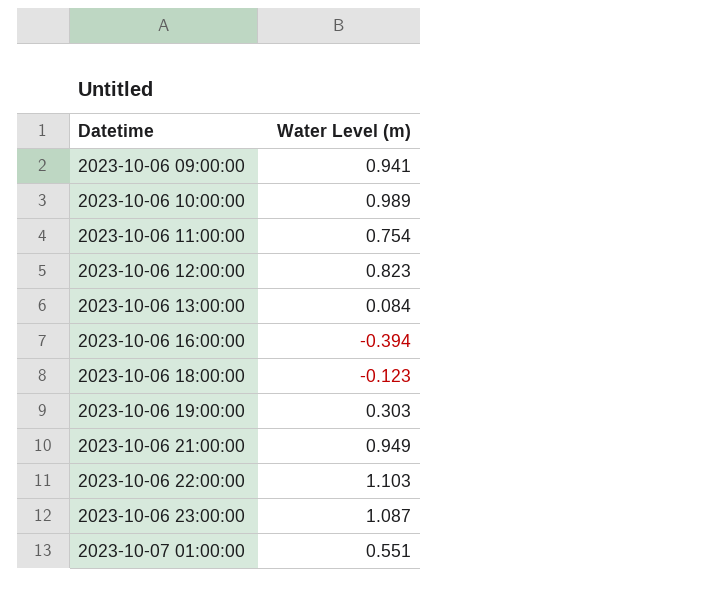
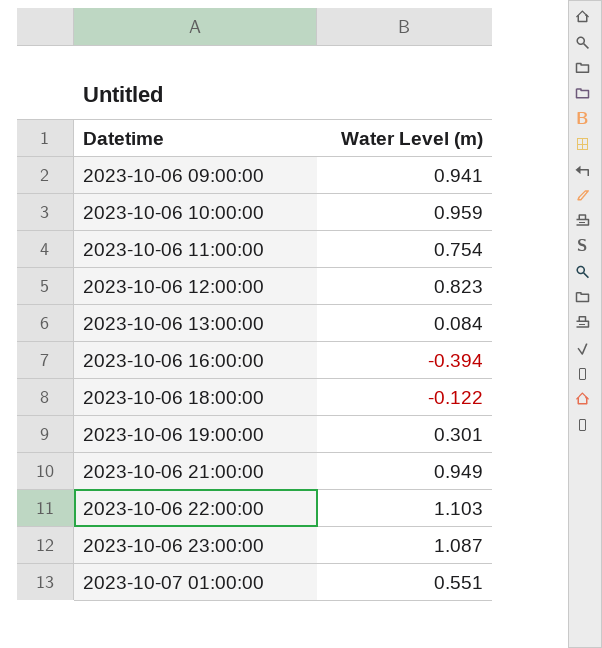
2023-10-06 10:00:00 | Water Level (m): 0.989 -> 0.959
2023-10-06 18:00:00 | Water Level (m): -0.123 -> -0.122
2023-10-06 19:00:00 | Water Level (m): 0.303 -> 0.301

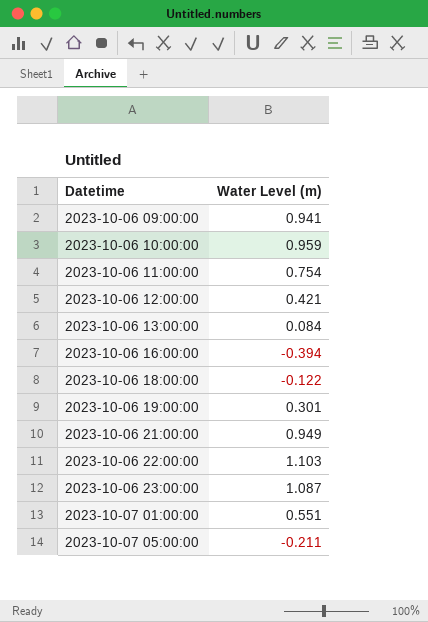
2023-10-06 12:00:00 | Water Level (m): 0.823 -> 0.421
row 2023-10-07 05:00:00: none -> -0.211

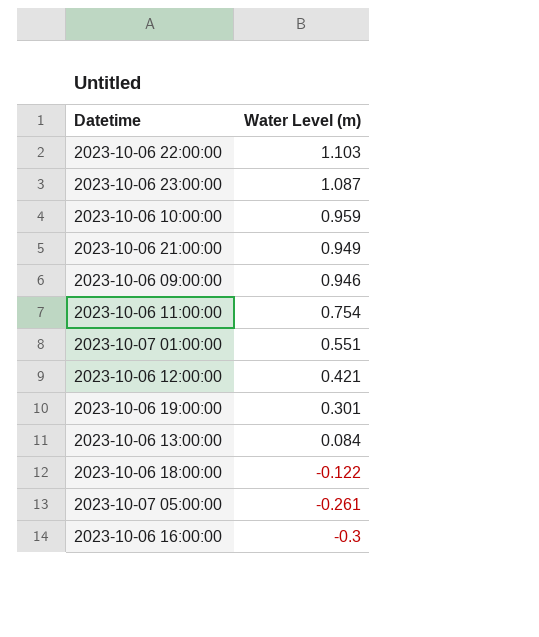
row order: Datetime ascending -> Water Level (m) descending
2023-10-06 09:00:00 | Water Level (m): 0.941 -> 0.946
2023-10-07 05:00:00 | Water Level (m): -0.211 -> -0.261
2023-10-06 16:00:00 | Water Level (m): -0.394 -> -0.3

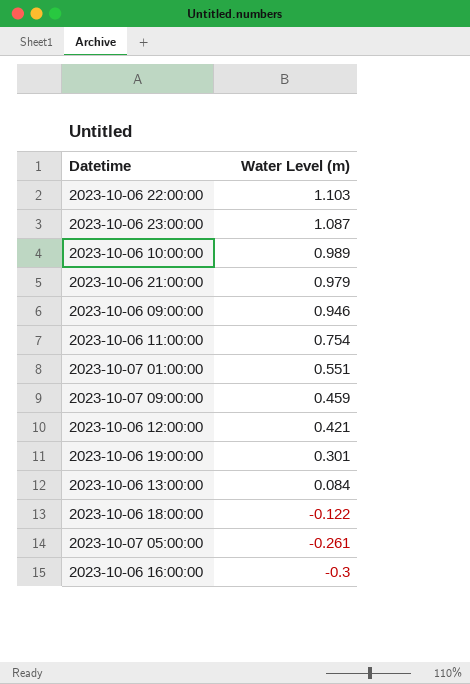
2023-10-06 10:00:00 | Water Level (m): 0.959 -> 0.989
2023-10-06 21:00:00 | Water Level (m): 0.949 -> 0.979
row 2023-10-07 09:00:00: none -> 0.459

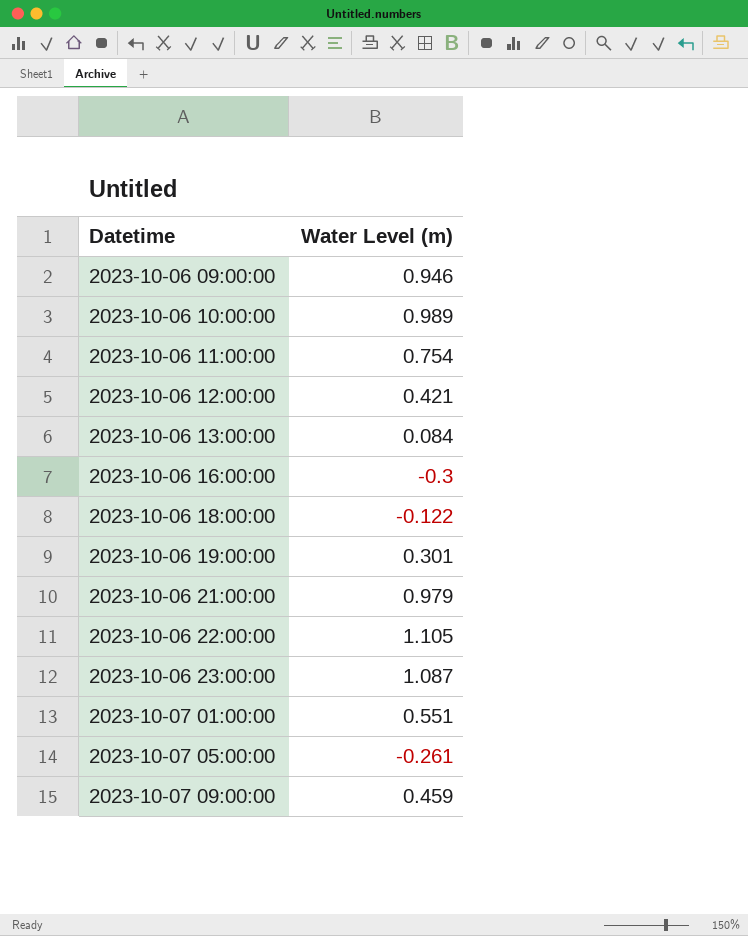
row order: Water Level (m) descending -> Datetime ascending
2023-10-06 22:00:00 | Water Level (m): 1.103 -> 1.105

